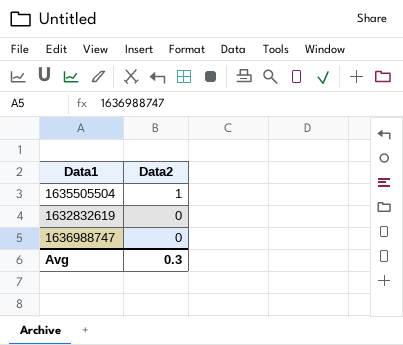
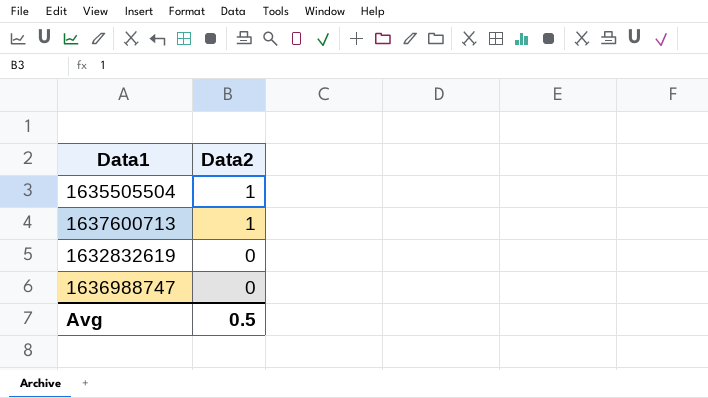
row 1637600713: none -> 1
Avg | Data2: 0.3 -> 0.5

